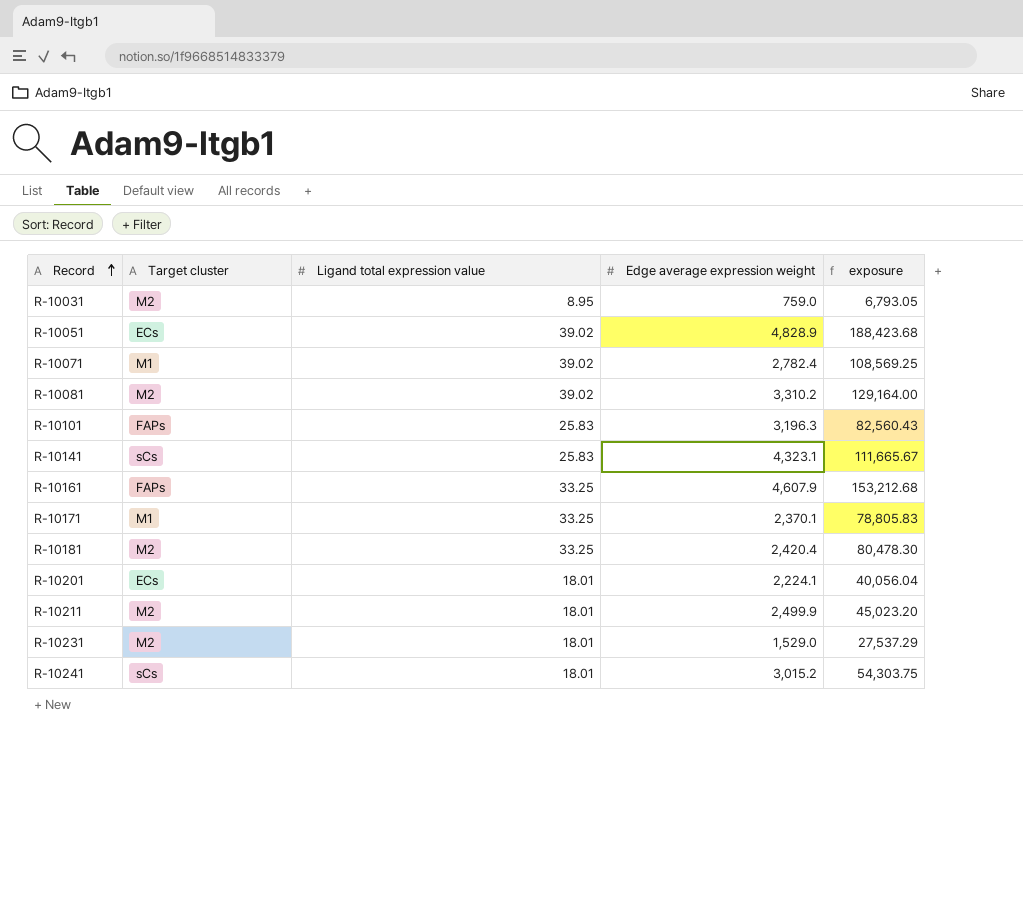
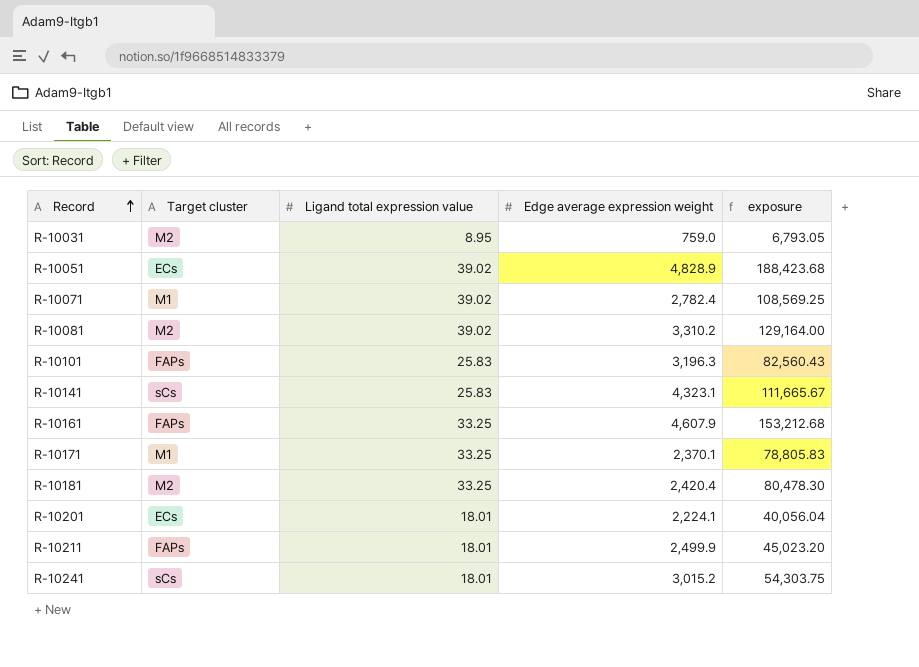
row R-10231: M2 | 18.01 | 1,529.0 | 27,537.29 -> none
R-10211 | Target cluster: M2 -> FAPs

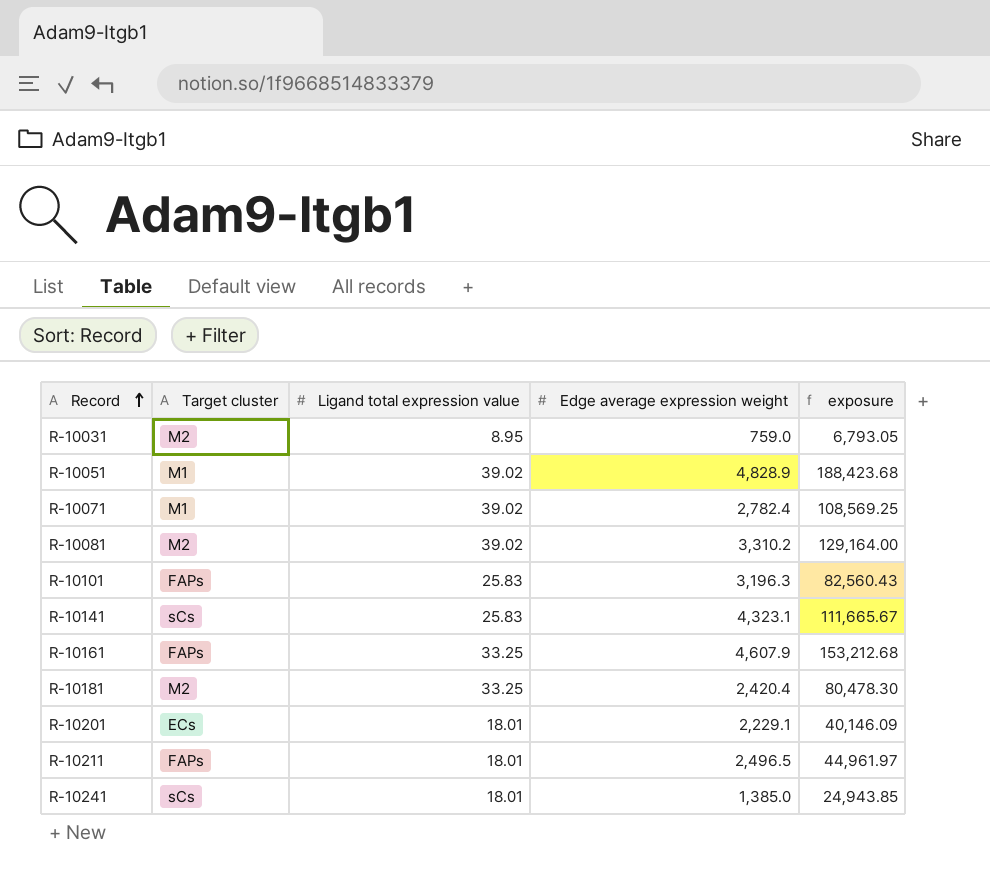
row R-10171: M1 | 33.25 | 2,370.1 | 78,805.83 -> none
R-10051 | Target cluster: ECs -> M1
R-10201 | Edge average expression weight: 2,224.1 -> 2,229.1
R-10201 | exposure: 40,056.04 -> 40,146.09
R-10211 | Edge average expression weight: 2,499.9 -> 2,496.5
R-10211 | exposure: 45,023.20 -> 44,961.97
R-10241 | Edge average expression weight: 3,015.2 -> 1,385.0
R-10241 | exposure: 54,303.75 -> 24,943.85

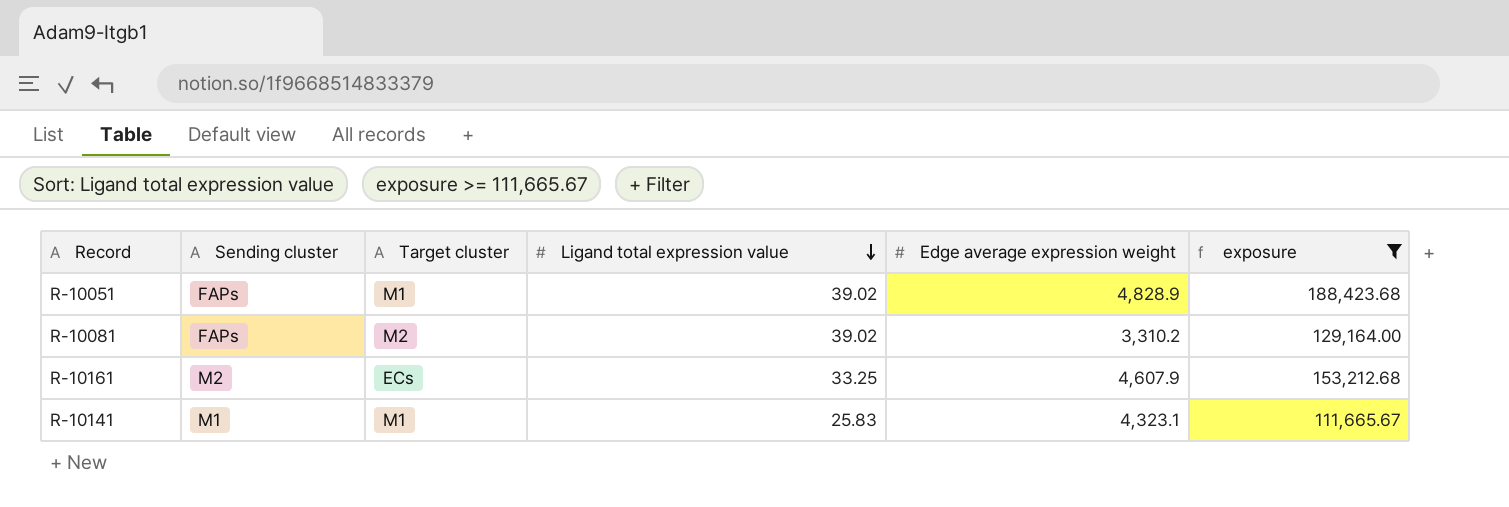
filter: none -> exposure >= 111,665.67
row order: Record ascending -> Ligand total expression value descending
column Sending cluster | position: none -> 2
R-10161 | Target cluster: FAPs -> ECs
R-10141 | Target cluster: sCs -> M1

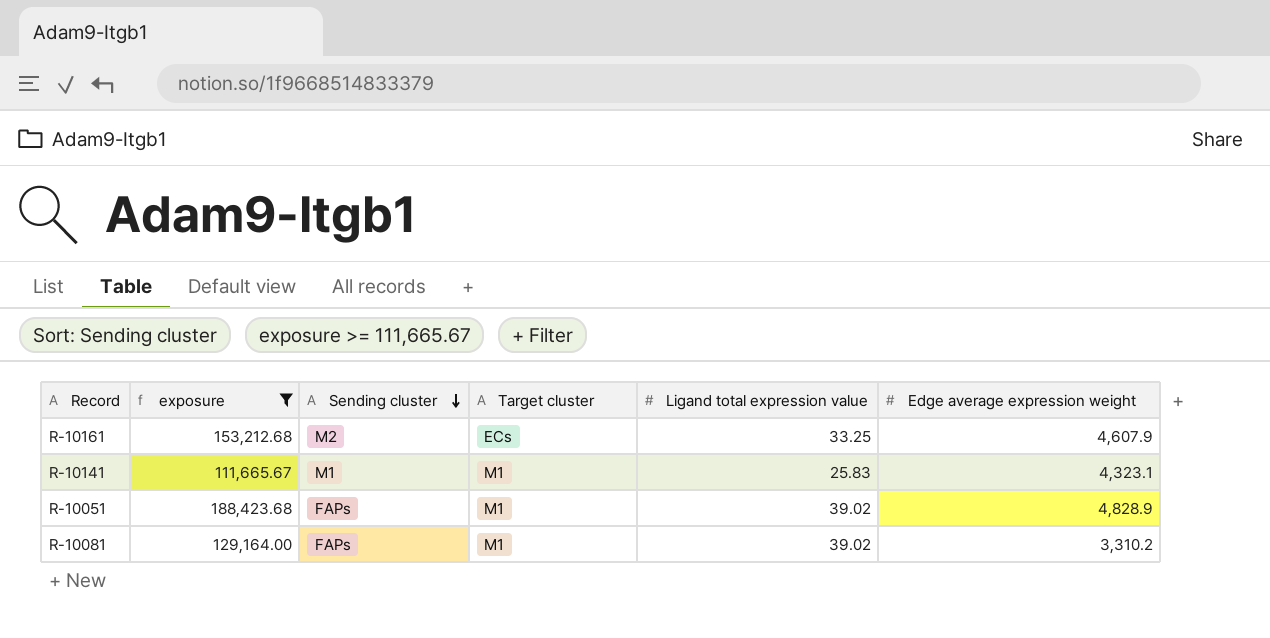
row order: Ligand total expression value descending -> Sending cluster descending
column exposure | position: 6 -> 2
R-10081 | Target cluster: M2 -> M1

